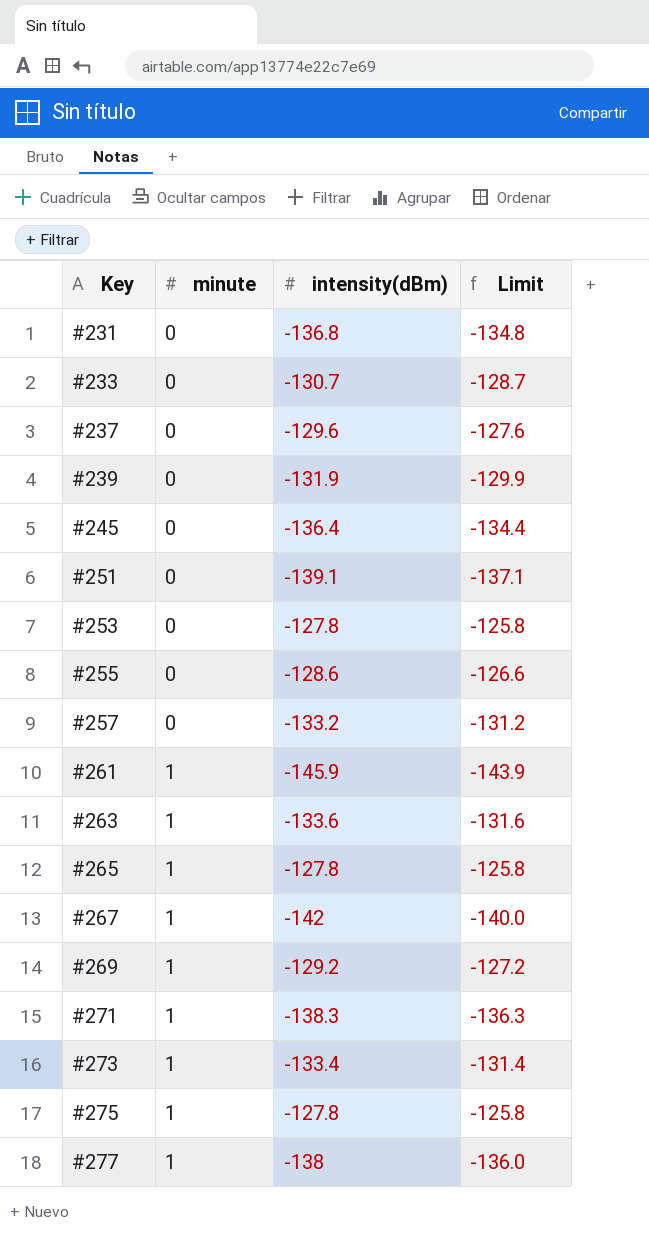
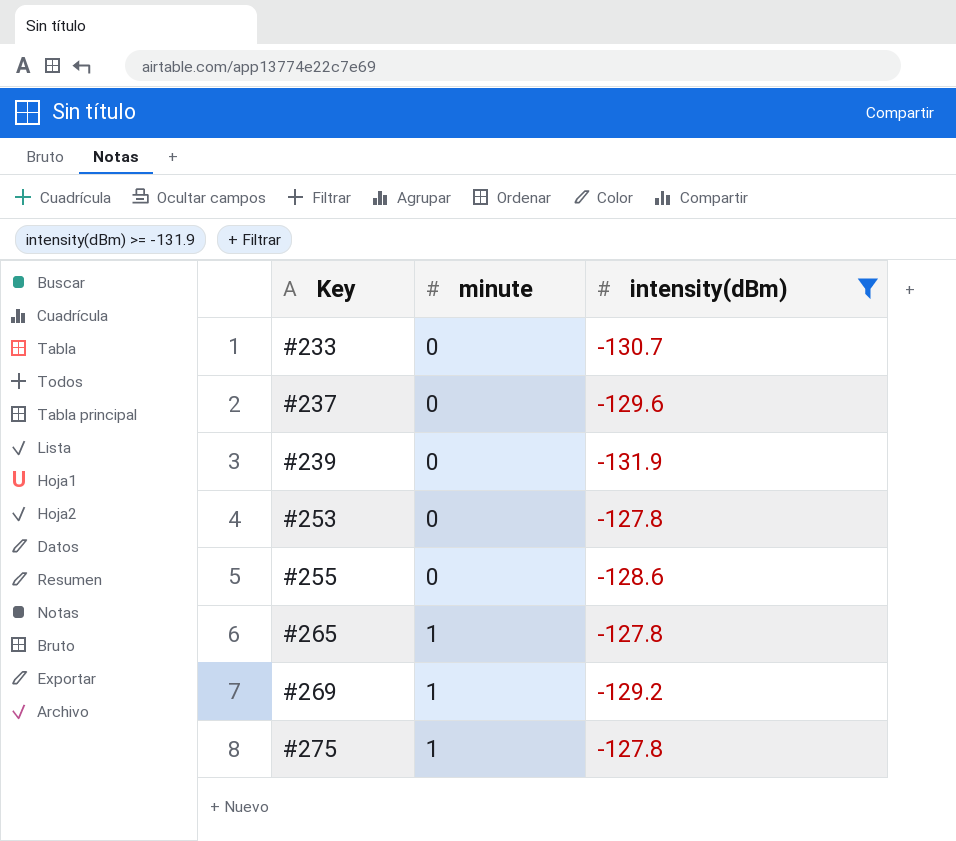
filter: none -> intensity(dBm) >= -131.9
column Limit | formula: [intensity(dBm)] + 2 -> none

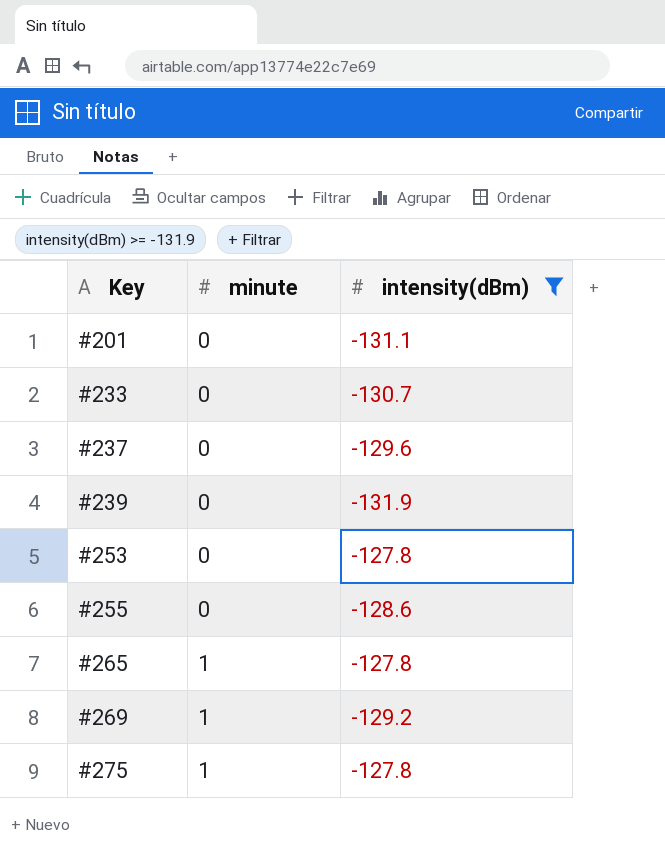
row #201: none -> 0 | -131.1

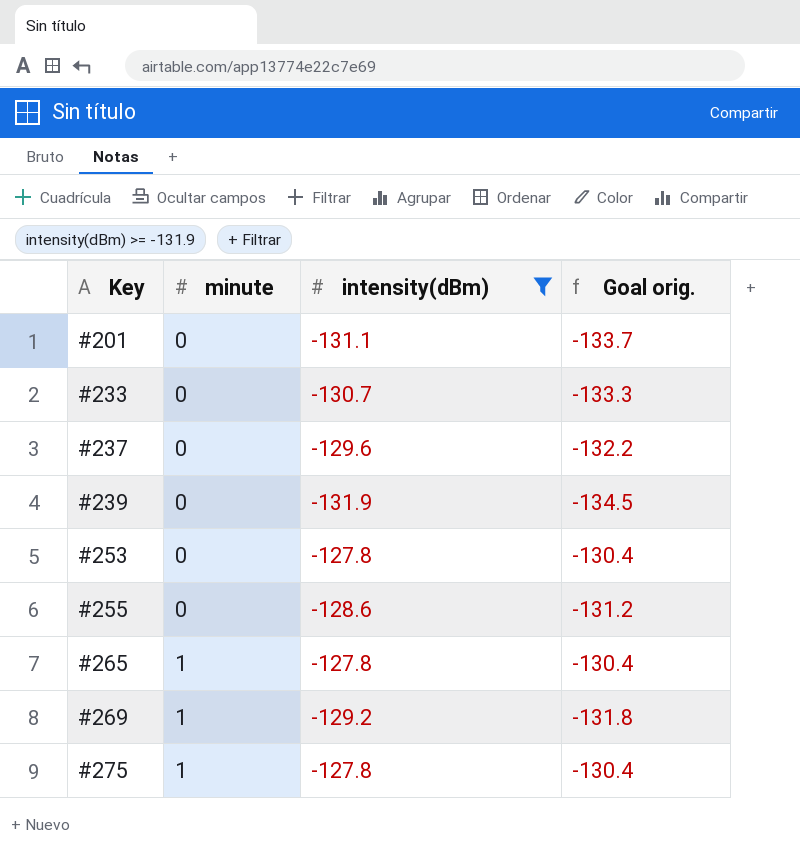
column Goal orig. | formula: none -> [intensity(dBm)] * 1.02

